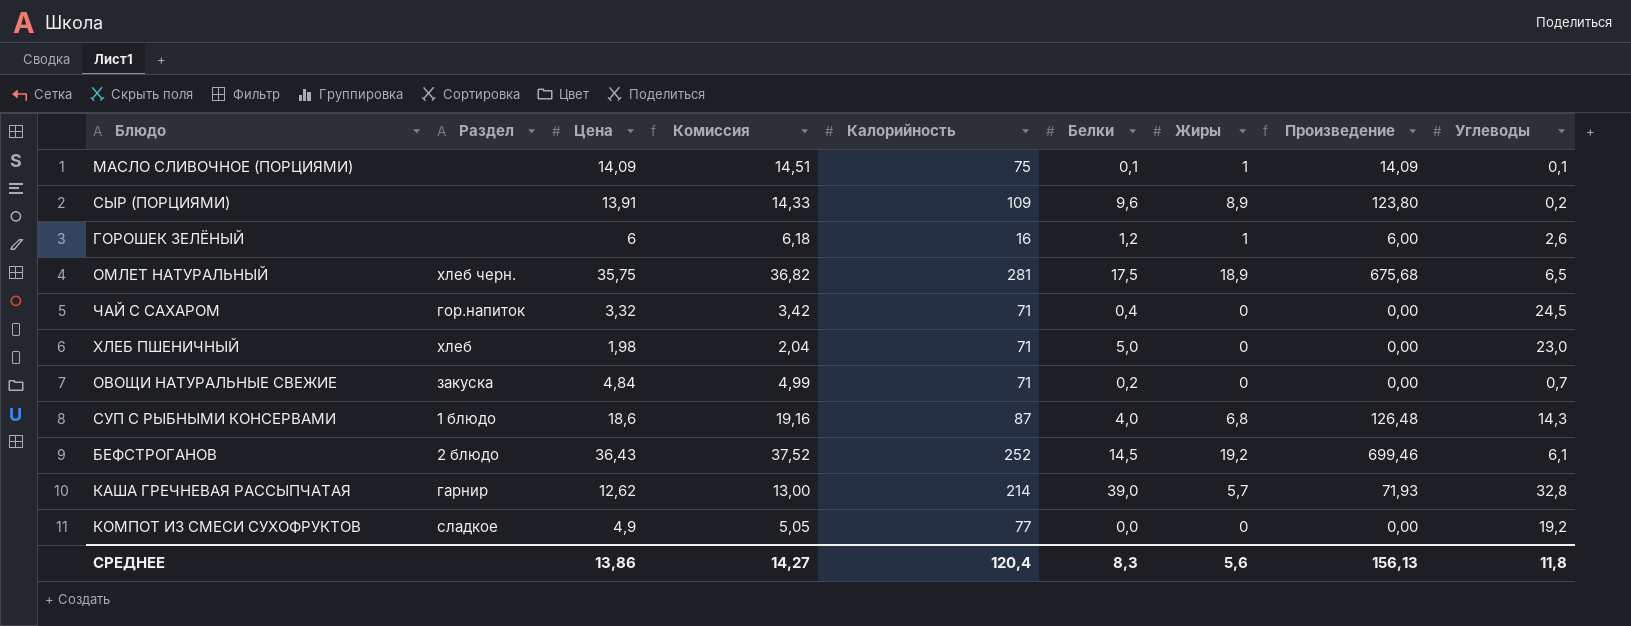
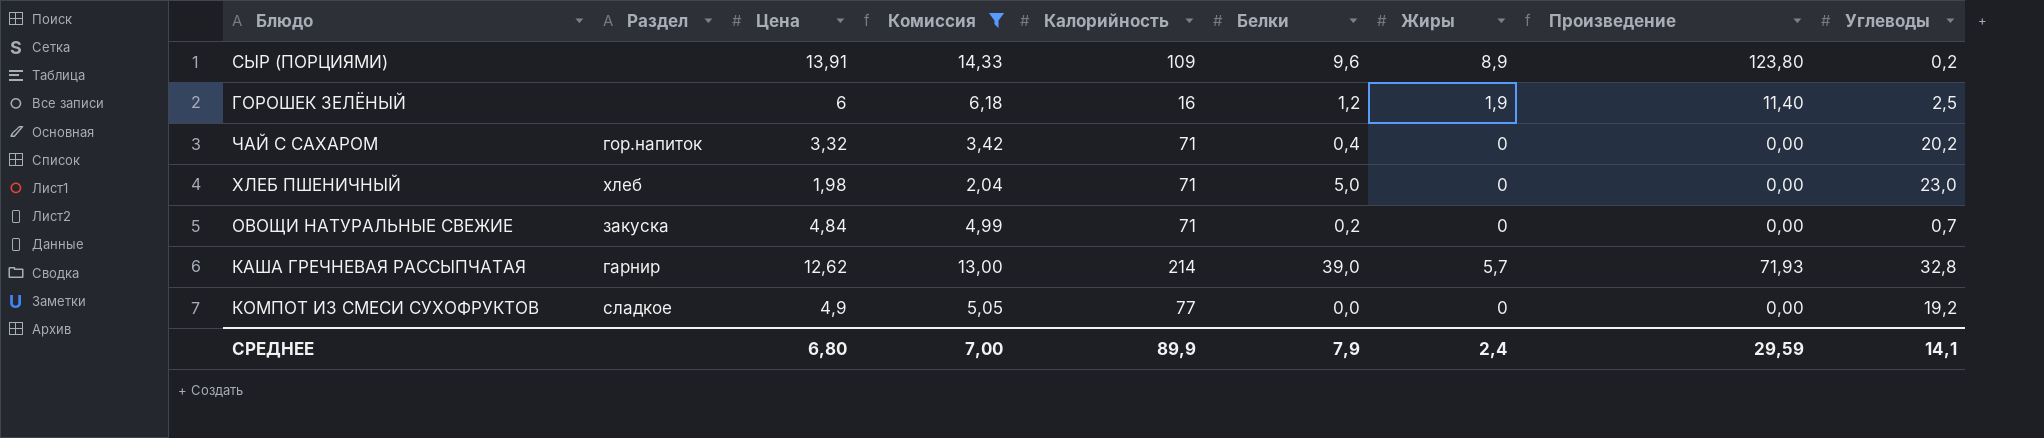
filter: none -> Комиссия <= 14,33
ГОРОШЕК ЗЕЛЁНЫЙ | Жиры: 1 -> 1,9
ГОРОШЕК ЗЕЛЁНЫЙ | Произведение: 6,00 -> 11,40
ГОРОШЕК ЗЕЛЁНЫЙ | Углеводы: 2,6 -> 2,5
ЧАЙ С САХАРОМ | Углеводы: 24,5 -> 20,2
СРЕДНЕЕ | Цена: 13,86 -> 6,80
СРЕДНЕЕ | Комиссия: 14,27 -> 7,00
СРЕДНЕЕ | Калорийность: 120,4 -> 89,9
СРЕДНЕЕ | Белки: 8,3 -> 7,9
СРЕДНЕЕ | Жиры: 5,6 -> 2,4
СРЕДНЕЕ | Произведение: 156,13 -> 29,59
СРЕДНЕЕ | Углеводы: 11,8 -> 14,1

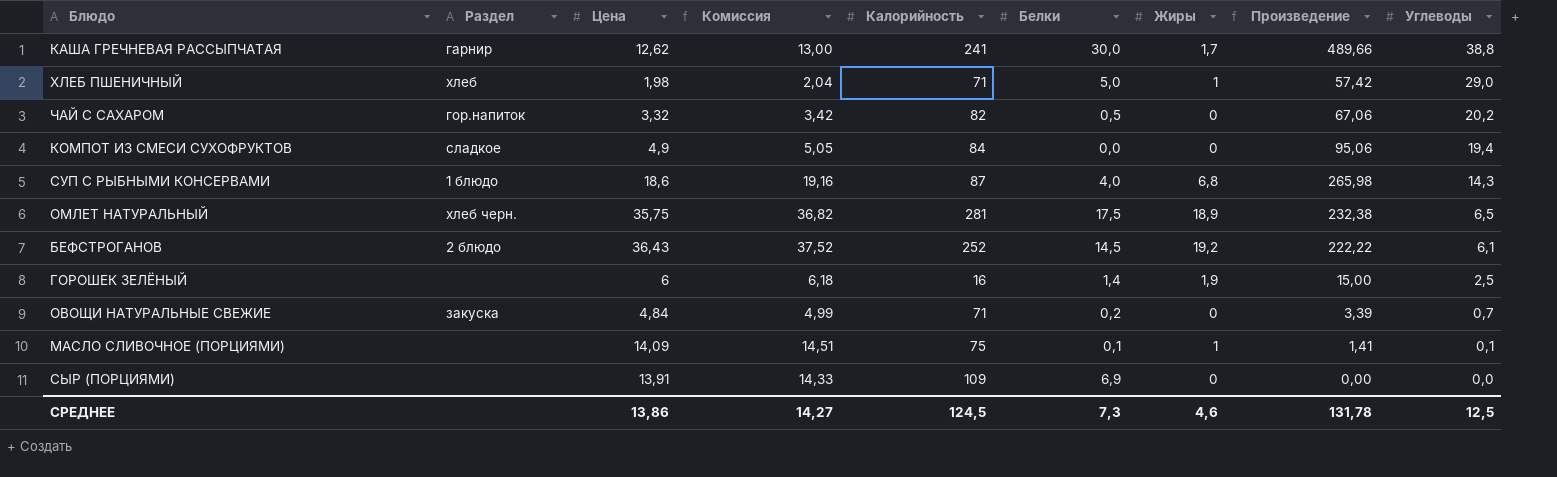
filter: Комиссия <= 14,33 -> none
row order: none -> Углеводы descending
column Произведение | formula: [Цена] * [Жиры] -> [Цена] * [Углеводы]
КАША ГРЕЧНЕВАЯ РАССЫПЧАТАЯ | Калорийность: 214 -> 241
КАША ГРЕЧНЕВАЯ РАССЫПЧАТАЯ | Белки: 39,0 -> 30,0
КАША ГРЕЧНЕВАЯ РАССЫПЧАТАЯ | Жиры: 5,7 -> 1,7
КАША ГРЕЧНЕВАЯ РАССЫПЧАТАЯ | Углеводы: 32,8 -> 38,8
ХЛЕБ ПШЕНИЧНЫЙ | Жиры: 0 -> 1
ХЛЕБ ПШЕНИЧНЫЙ | Углеводы: 23,0 -> 29,0
ЧАЙ С САХАРОМ | Калорийность: 71 -> 82
ЧАЙ С САХАРОМ | Белки: 0,4 -> 0,5
КОМПОТ ИЗ СМЕСИ СУХОФРУКТОВ | Калорийность: 77 -> 84
КОМПОТ ИЗ СМЕСИ СУХОФРУКТОВ | Углеводы: 19,2 -> 19,4
ГОРОШЕК ЗЕЛЁНЫЙ | Белки: 1,2 -> 1,4
СЫР (ПОРЦИЯМИ) | Белки: 9,6 -> 6,9
СЫР (ПОРЦИЯМИ) | Жиры: 8,9 -> 0
СЫР (ПОРЦИЯМИ) | Углеводы: 0,2 -> 0,0
СРЕДНЕЕ | Цена: 6,80 -> 13,86
СРЕДНЕЕ | Комиссия: 7,00 -> 14,27
СРЕДНЕЕ | Калорийность: 89,9 -> 124,5
СРЕДНЕЕ | Белки: 7,9 -> 7,3
СРЕДНЕЕ | Жиры: 2,4 -> 4,6
СРЕДНЕЕ | Произведение: 29,59 -> 131,78
СРЕДНЕЕ | Углеводы: 14,1 -> 12,5

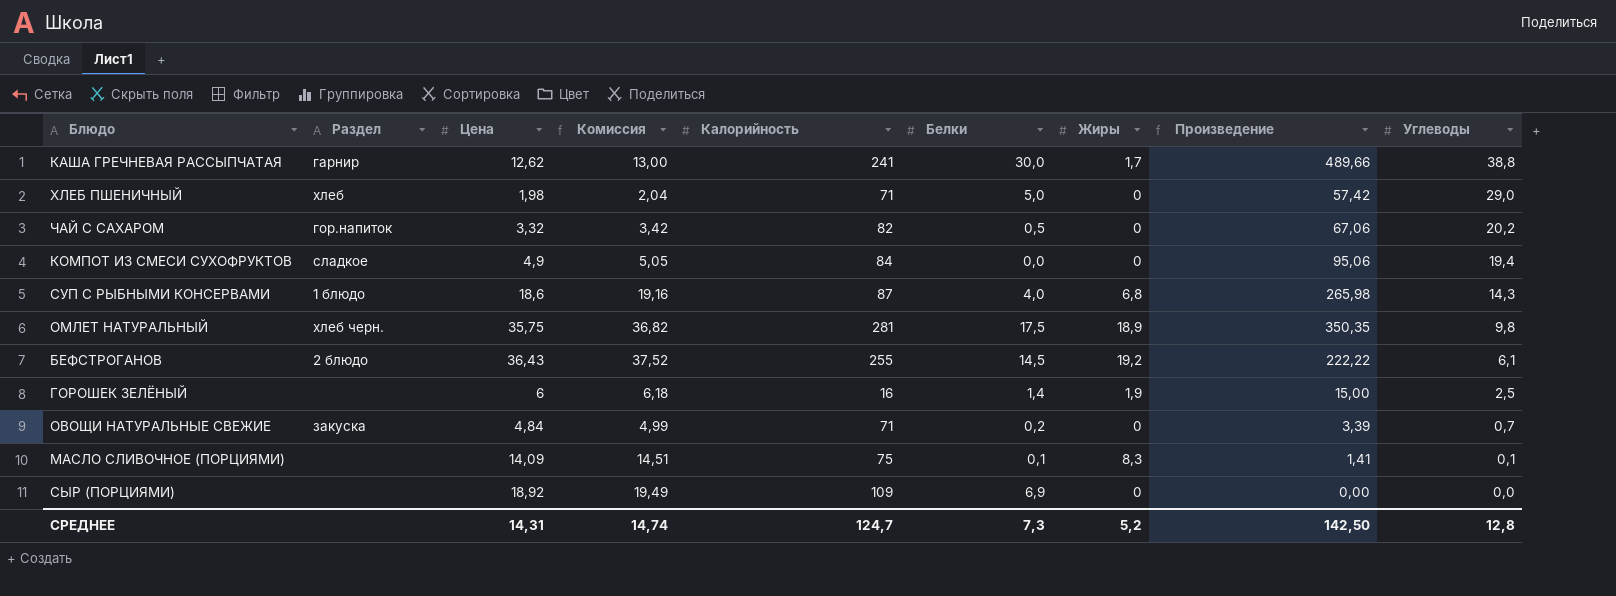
ХЛЕБ ПШЕНИЧНЫЙ | Жиры: 1 -> 0
ОМЛЕТ НАТУРАЛЬНЫЙ | Произведение: 232,38 -> 350,35
ОМЛЕТ НАТУРАЛЬНЫЙ | Углеводы: 6,5 -> 9,8
БЕФСТРОГАНОВ | Калорийность: 252 -> 255
МАСЛО СЛИВОЧНОЕ (ПОРЦИЯМИ) | Жиры: 1 -> 8,3
СЫР (ПОРЦИЯМИ) | Цена: 13,91 -> 18,92
СЫР (ПОРЦИЯМИ) | Комиссия: 14,33 -> 19,49
СРЕДНЕЕ | Цена: 13,86 -> 14,31
СРЕДНЕЕ | Комиссия: 14,27 -> 14,74
СРЕДНЕЕ | Калорийность: 124,5 -> 124,7
СРЕДНЕЕ | Жиры: 4,6 -> 5,2
СРЕДНЕЕ | Произведение: 131,78 -> 142,50
СРЕДНЕЕ | Углеводы: 12,5 -> 12,8

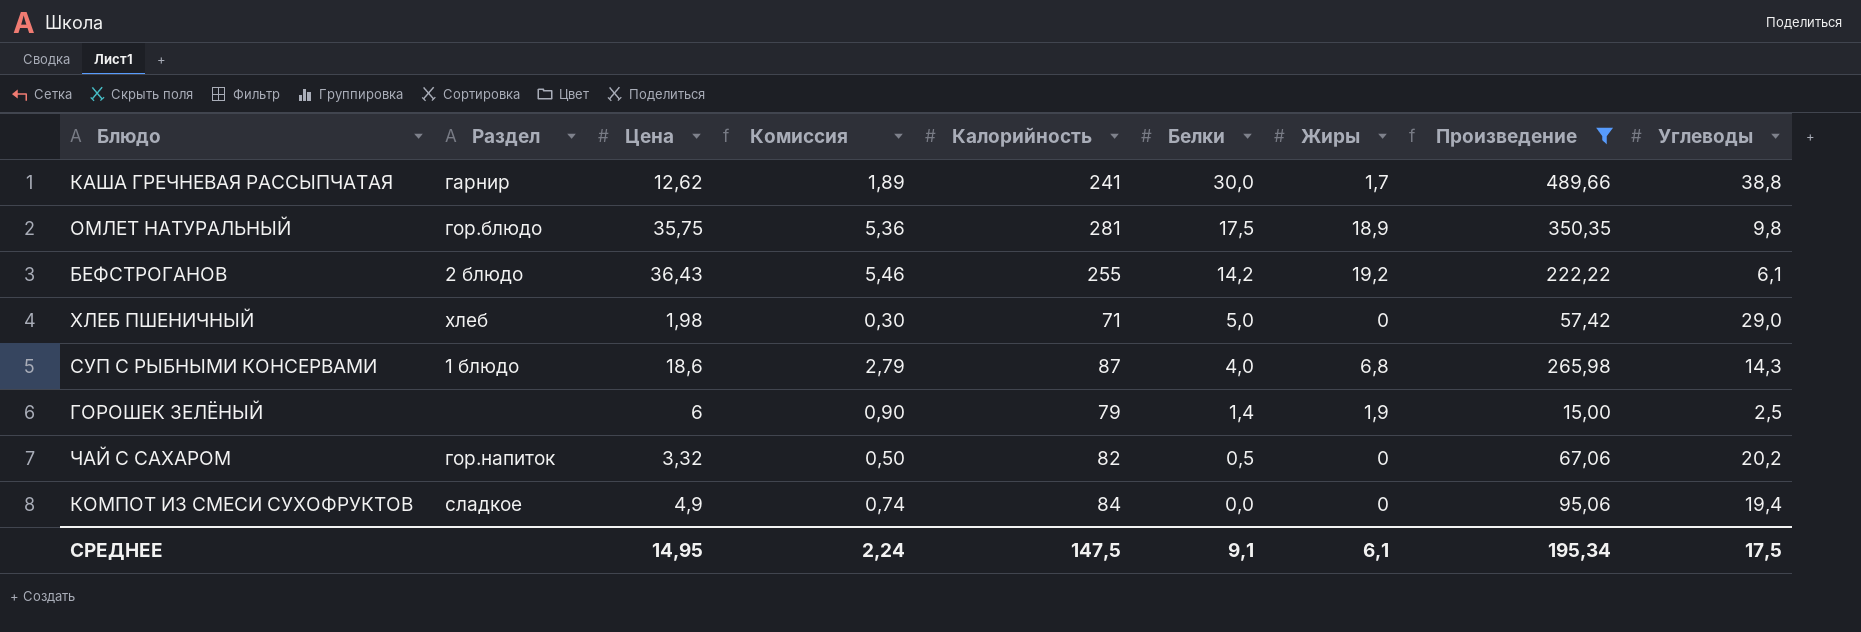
filter: none -> Произведение >= 15,00
row order: Углеводы descending -> Белки descending
column Комиссия | formula: [Цена] * 1,03 -> [Цена] * 0,15
ОМЛЕТ НАТУРАЛЬНЫЙ | Раздел: хлеб черн. -> гор.блюдо
БЕФСТРОГАНОВ | Белки: 14,5 -> 14,2
ГОРОШЕК ЗЕЛЁНЫЙ | Калорийность: 16 -> 79
СРЕДНЕЕ | Цена: 14,31 -> 14,95
СРЕДНЕЕ | Комиссия: 14,74 -> 2,24
СРЕДНЕЕ | Калорийность: 124,7 -> 147,5
СРЕДНЕЕ | Белки: 7,3 -> 9,1
СРЕДНЕЕ | Жиры: 5,2 -> 6,1
СРЕДНЕЕ | Произведение: 142,50 -> 195,34
СРЕДНЕЕ | Углеводы: 12,8 -> 17,5

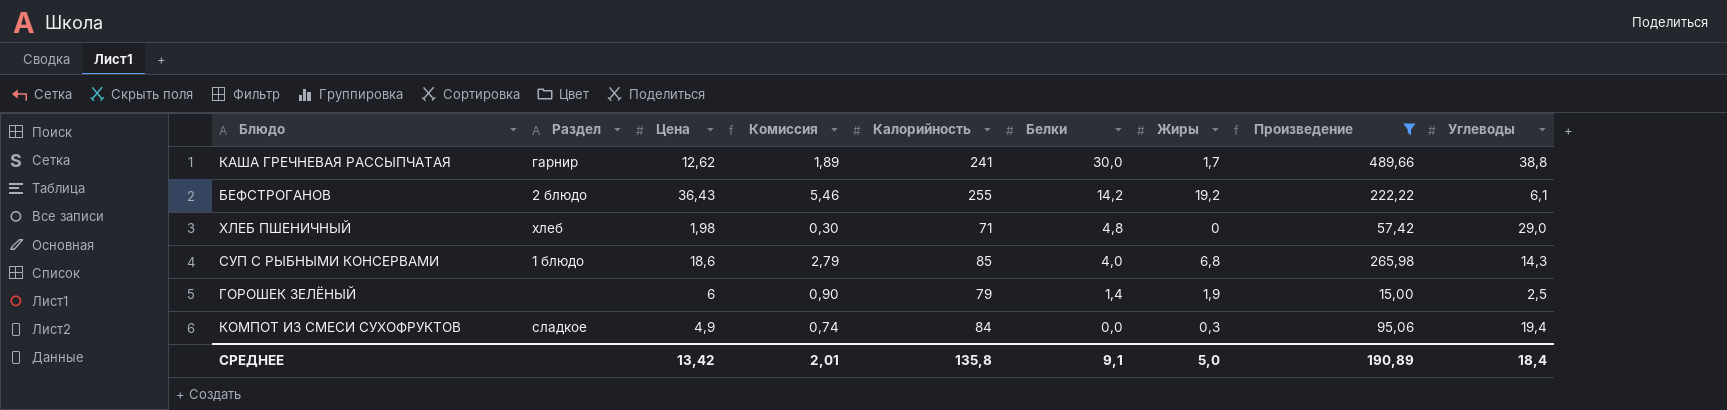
row ОМЛЕТ НАТУРАЛЬНЫЙ: гор.блюдо | 35,75 | 5,36 | 281 | 17,5 | 18,9 | 350,35 | 9,8 -> none
row ЧАЙ С САХАРОМ: гор.напиток | 3,32 | 0,50 | 82 | 0,5 | 0 | 67,06 | 20,2 -> none
ХЛЕБ ПШЕНИЧНЫЙ | Белки: 5,0 -> 4,8
СУП С РЫБНЫМИ КОНСЕРВАМИ | Калорийность: 87 -> 85
КОМПОТ ИЗ СМЕСИ СУХОФРУКТОВ | Жиры: 0 -> 0,3
СРЕДНЕЕ | Цена: 14,95 -> 13,42
СРЕДНЕЕ | Комиссия: 2,24 -> 2,01
СРЕДНЕЕ | Калорийность: 147,5 -> 135,8
СРЕДНЕЕ | Жиры: 6,1 -> 5,0
СРЕДНЕЕ | Произведение: 195,34 -> 190,89
СРЕДНЕЕ | Углеводы: 17,5 -> 18,4

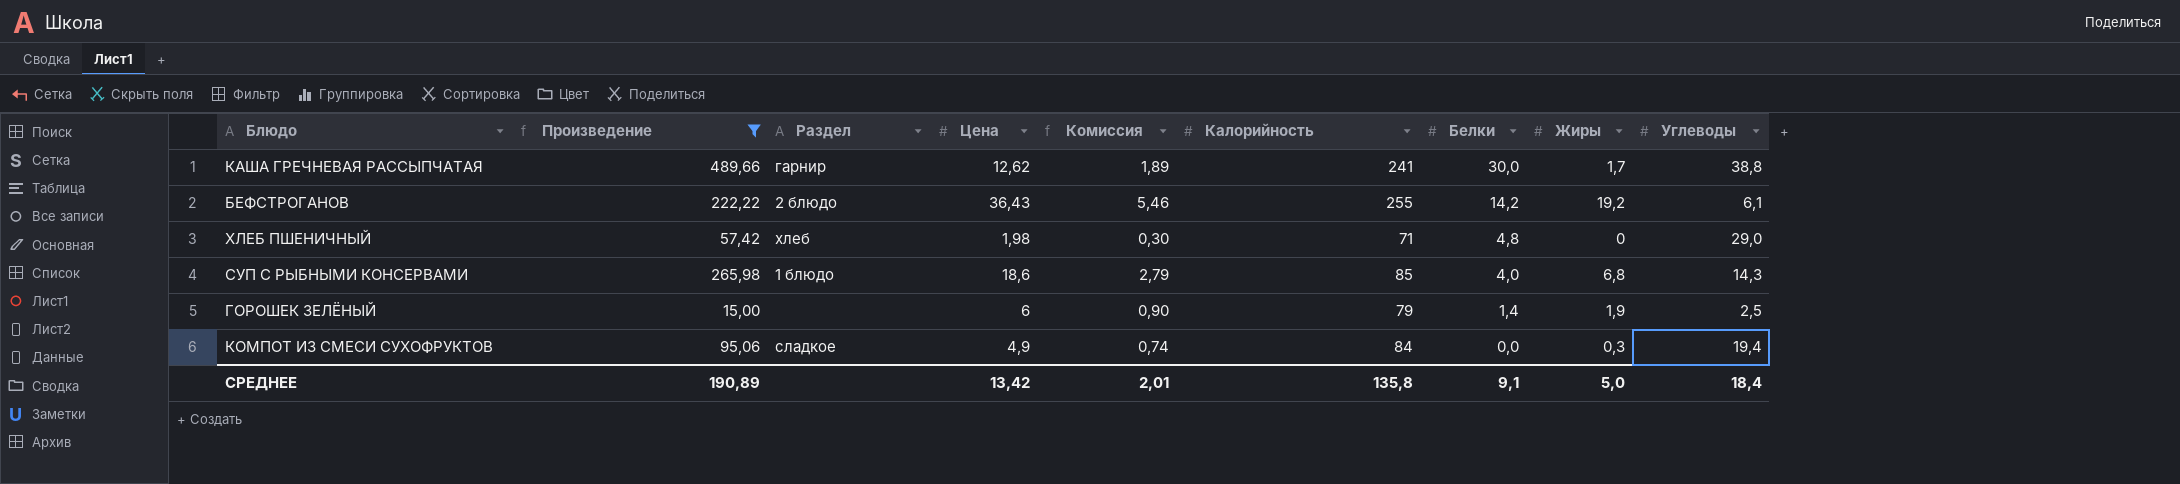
column Произведение | position: 8 -> 2

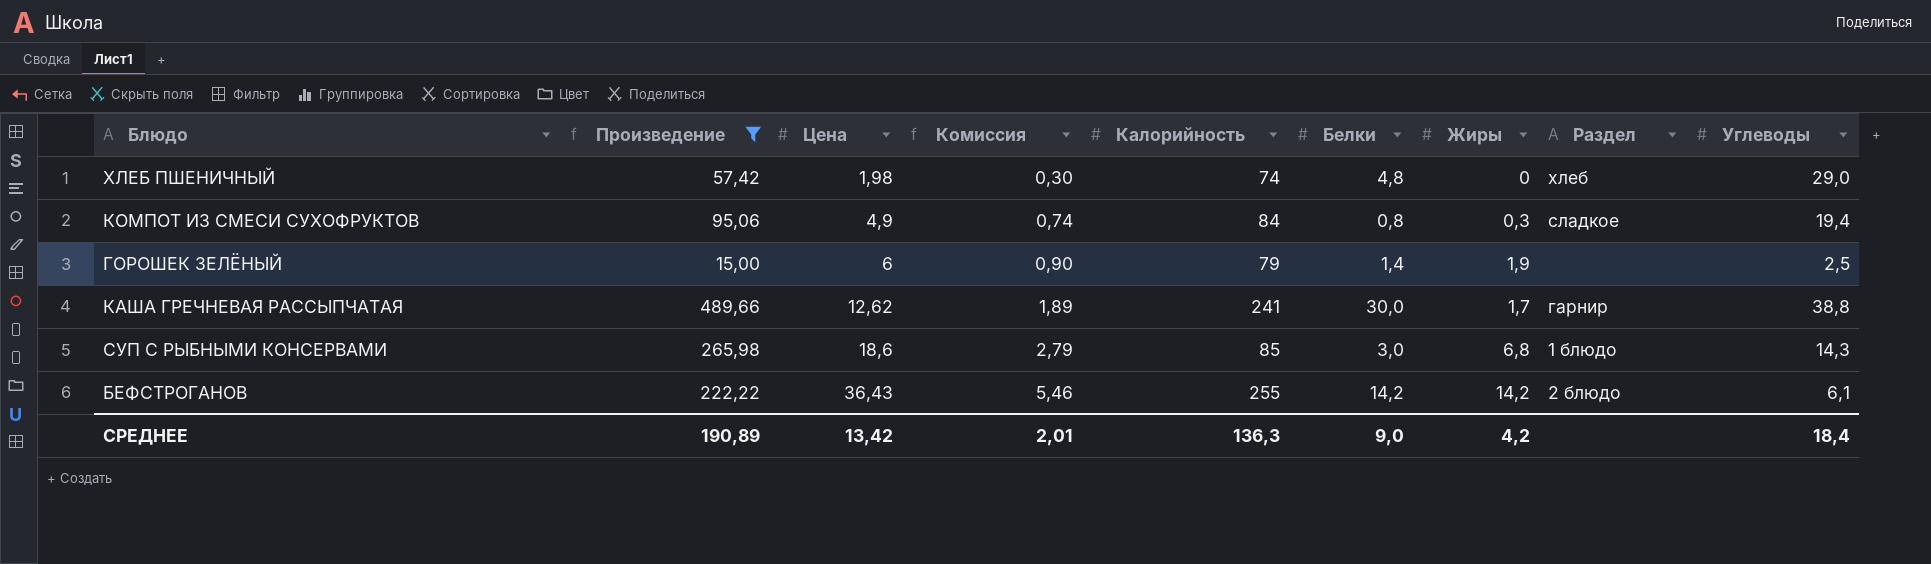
row order: Белки descending -> Цена ascending
column Раздел | position: 3 -> 8
ХЛЕБ ПШЕНИЧНЫЙ | Калорийность: 71 -> 74
КОМПОТ ИЗ СМЕСИ СУХОФРУКТОВ | Белки: 0,0 -> 0,8
СУП С РЫБНЫМИ КОНСЕРВАМИ | Белки: 4,0 -> 3,0
БЕФСТРОГАНОВ | Жиры: 19,2 -> 14,2
СРЕДНЕЕ | Калорийность: 135,8 -> 136,3
СРЕДНЕЕ | Белки: 9,1 -> 9,0
СРЕДНЕЕ | Жиры: 5,0 -> 4,2

